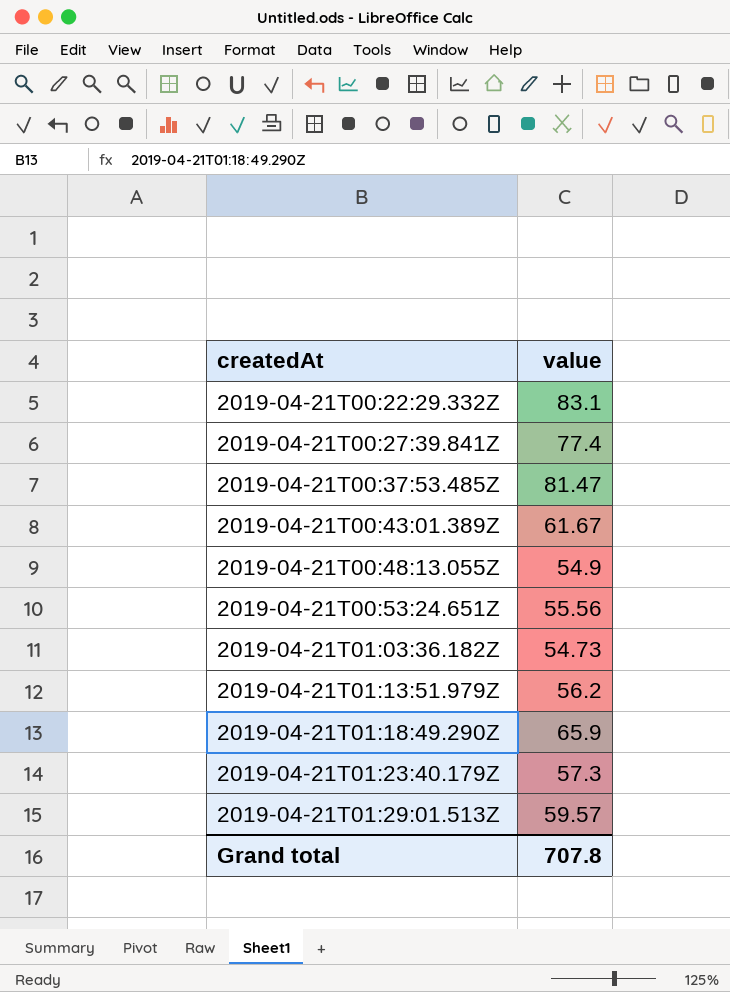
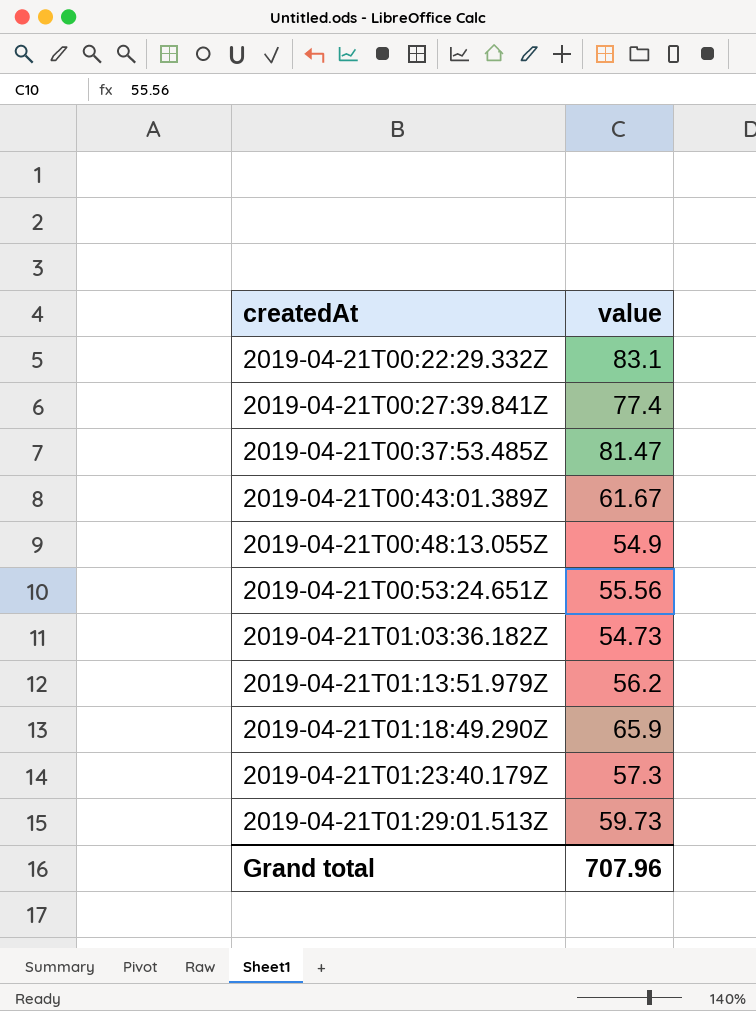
2019-04-21T01:29:01.513Z | value: 59.57 -> 59.73
Grand total | value: 707.8 -> 707.96

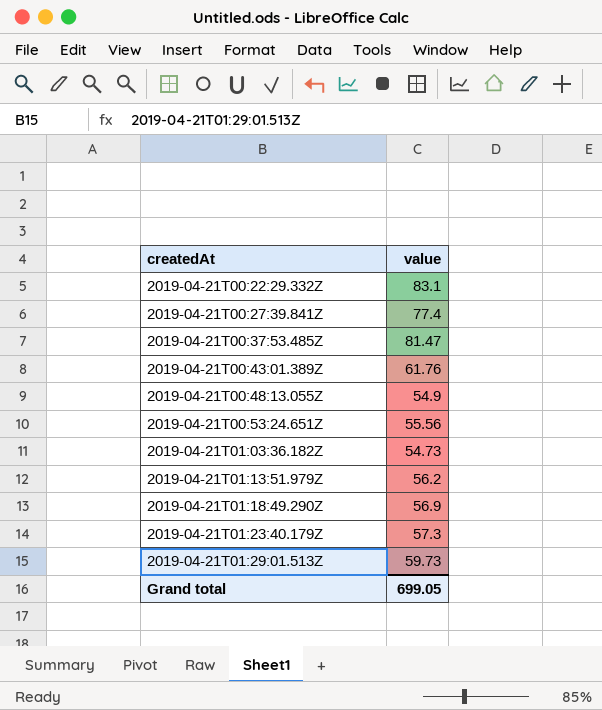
2019-04-21T00:43:01.389Z | value: 61.67 -> 61.76
2019-04-21T01:18:49.290Z | value: 65.9 -> 56.9
Grand total | value: 707.96 -> 699.05

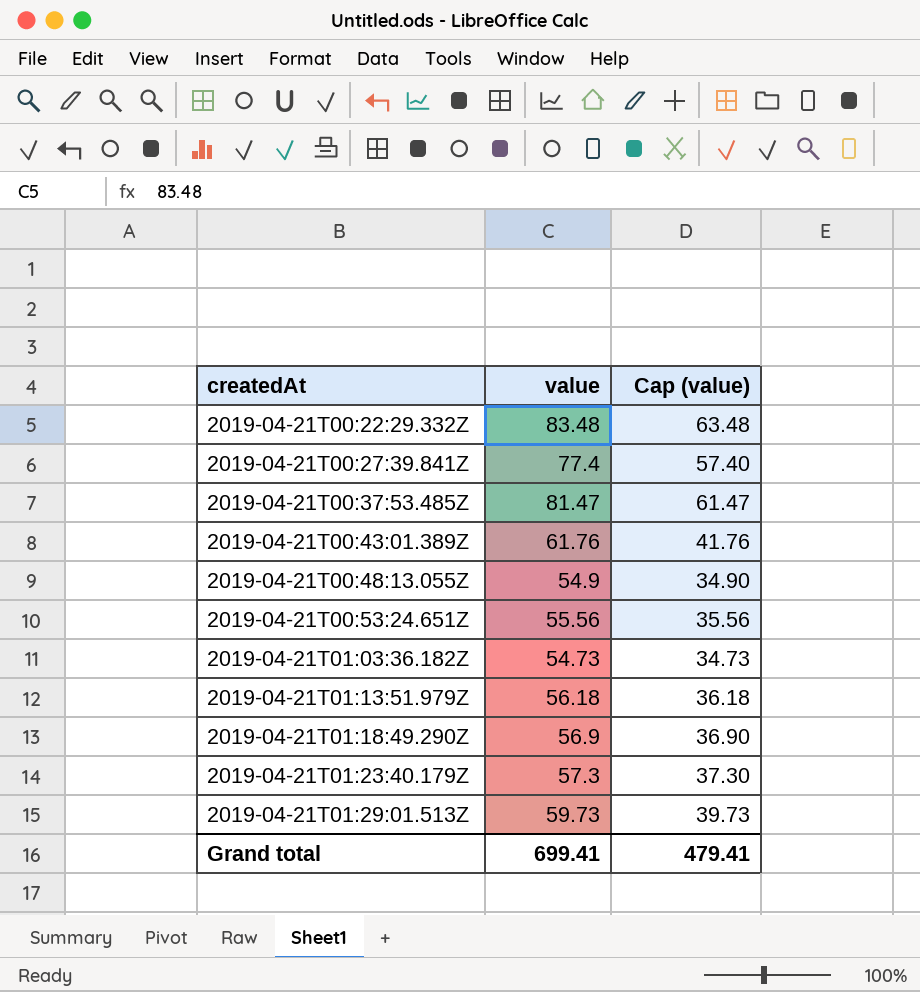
column Cap (value) | formula: none -> [value] - 20
2019-04-21T00:22:29.332Z | value: 83.1 -> 83.48
2019-04-21T01:13:51.979Z | value: 56.2 -> 56.18
Grand total | value: 699.05 -> 699.41

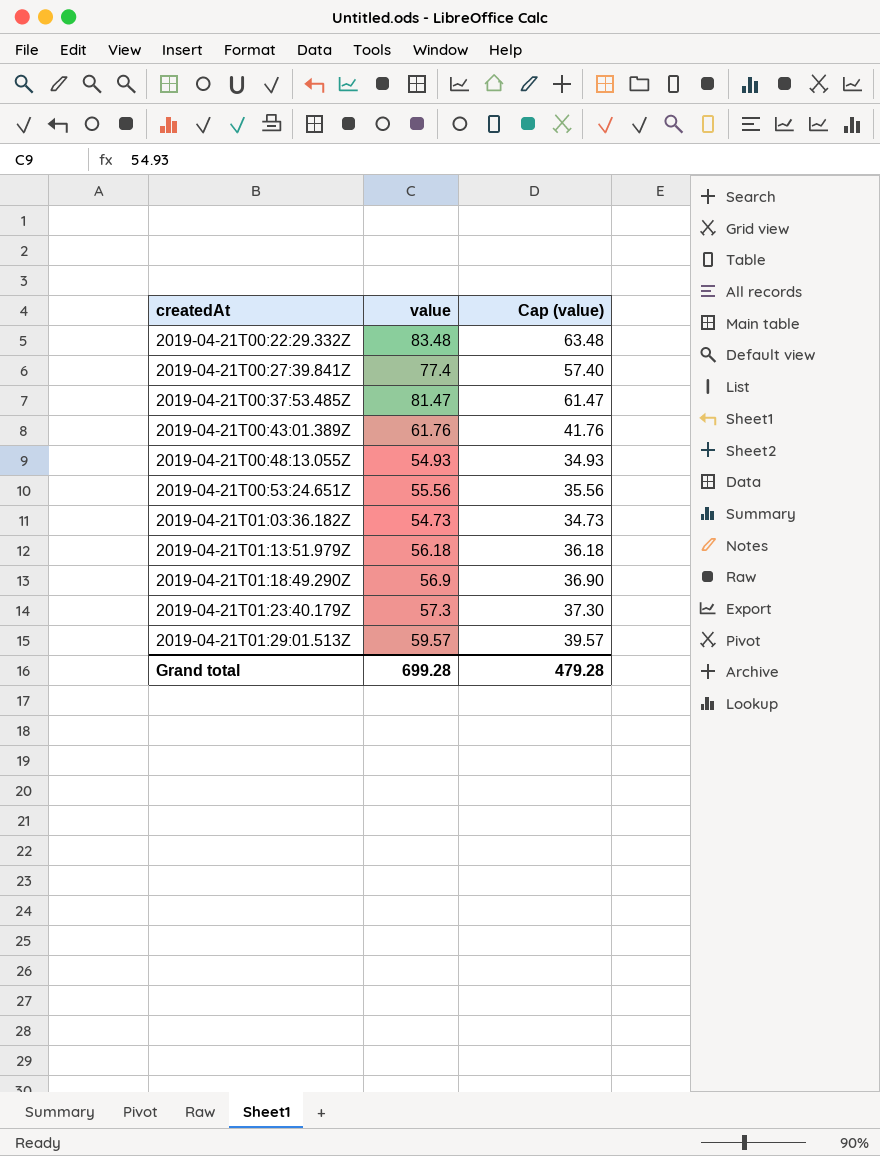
2019-04-21T00:48:13.055Z | value: 54.9 -> 54.93
2019-04-21T00:48:13.055Z | Cap (value): 34.90 -> 34.93
2019-04-21T01:29:01.513Z | value: 59.73 -> 59.57
2019-04-21T01:29:01.513Z | Cap (value): 39.73 -> 39.57
Grand total | value: 699.41 -> 699.28
Grand total | Cap (value): 479.41 -> 479.28

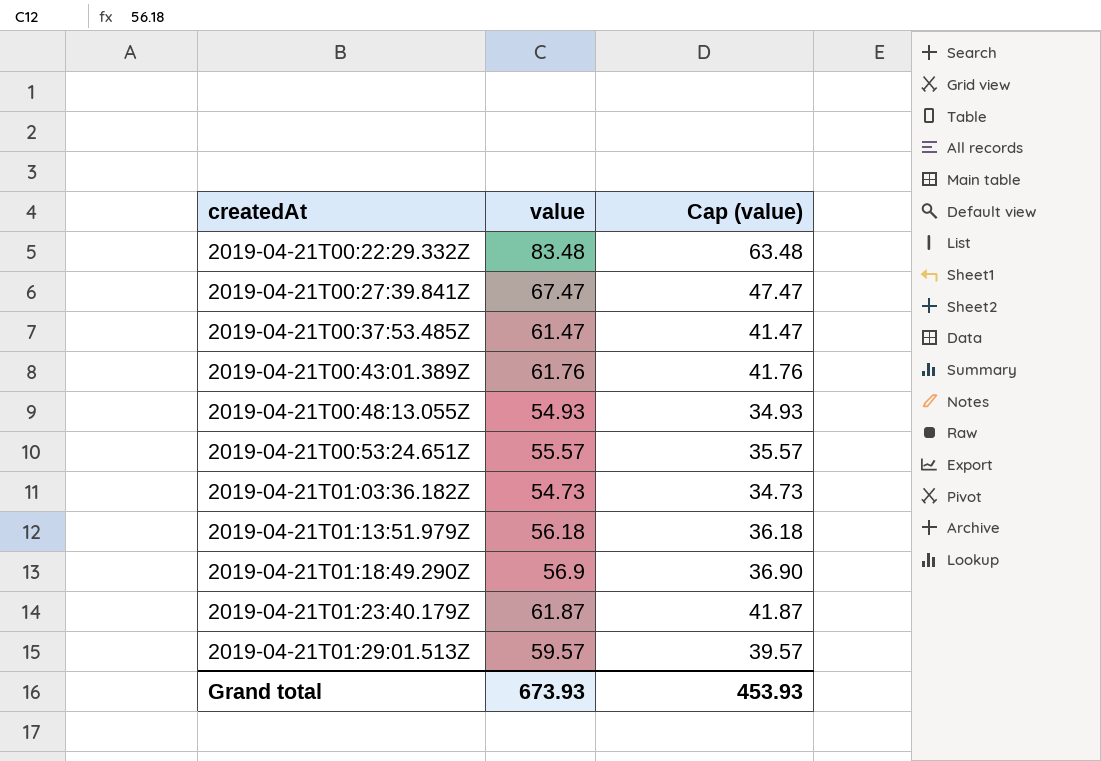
2019-04-21T00:27:39.841Z | value: 77.4 -> 67.47
2019-04-21T00:27:39.841Z | Cap (value): 57.40 -> 47.47
2019-04-21T00:37:53.485Z | value: 81.47 -> 61.47
2019-04-21T00:37:53.485Z | Cap (value): 61.47 -> 41.47
2019-04-21T00:53:24.651Z | value: 55.56 -> 55.57
2019-04-21T00:53:24.651Z | Cap (value): 35.56 -> 35.57
2019-04-21T01:23:40.179Z | value: 57.3 -> 61.87
2019-04-21T01:23:40.179Z | Cap (value): 37.30 -> 41.87
Grand total | value: 699.28 -> 673.93
Grand total | Cap (value): 479.28 -> 453.93

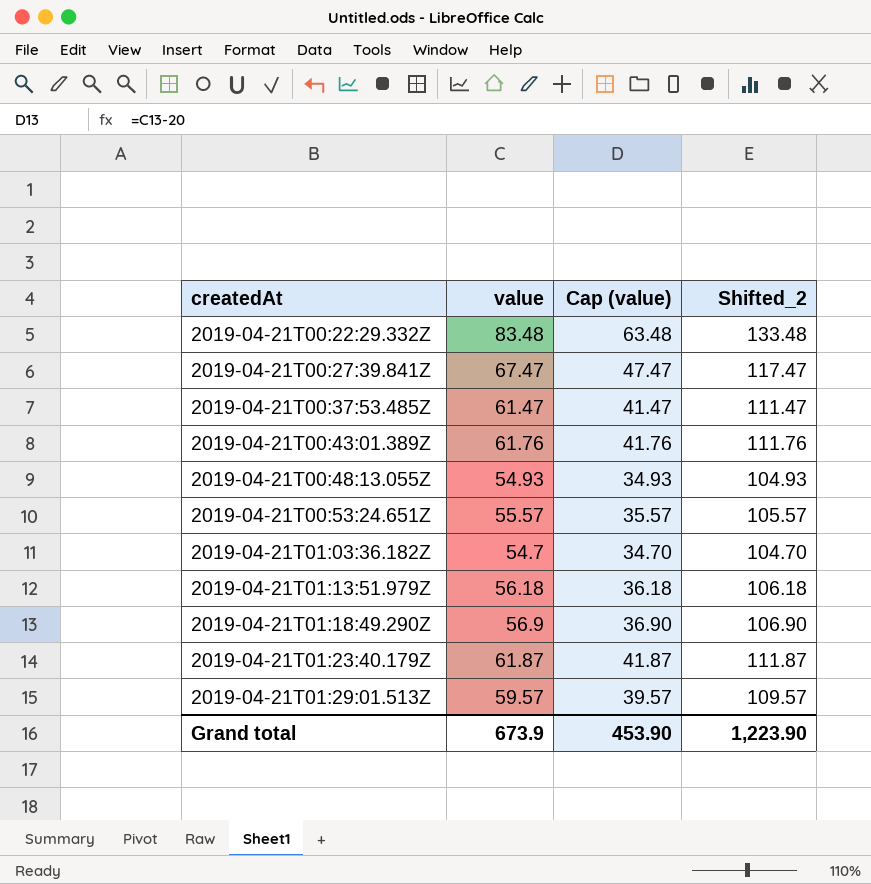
column Shifted_2 | formula: none -> [value] + 50
2019-04-21T01:03:36.182Z | value: 54.73 -> 54.7
2019-04-21T01:03:36.182Z | Cap (value): 34.73 -> 34.70
Grand total | value: 673.93 -> 673.9
Grand total | Cap (value): 453.93 -> 453.90

